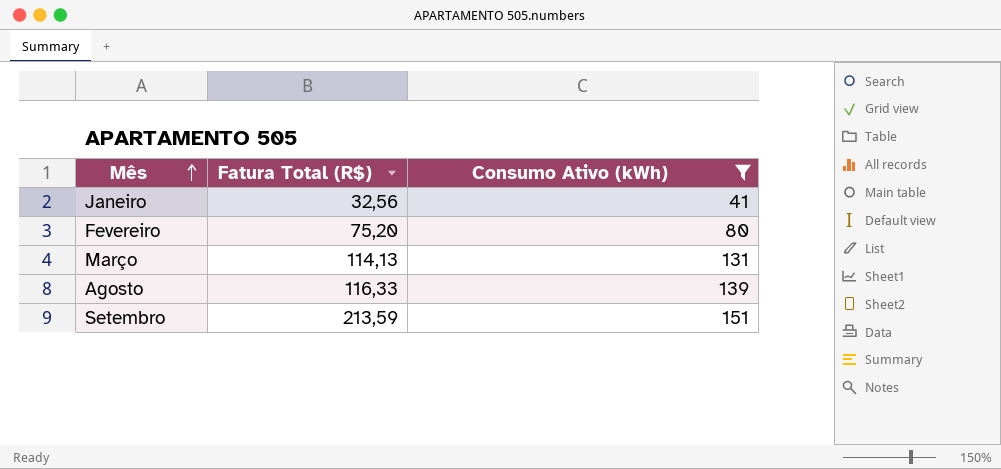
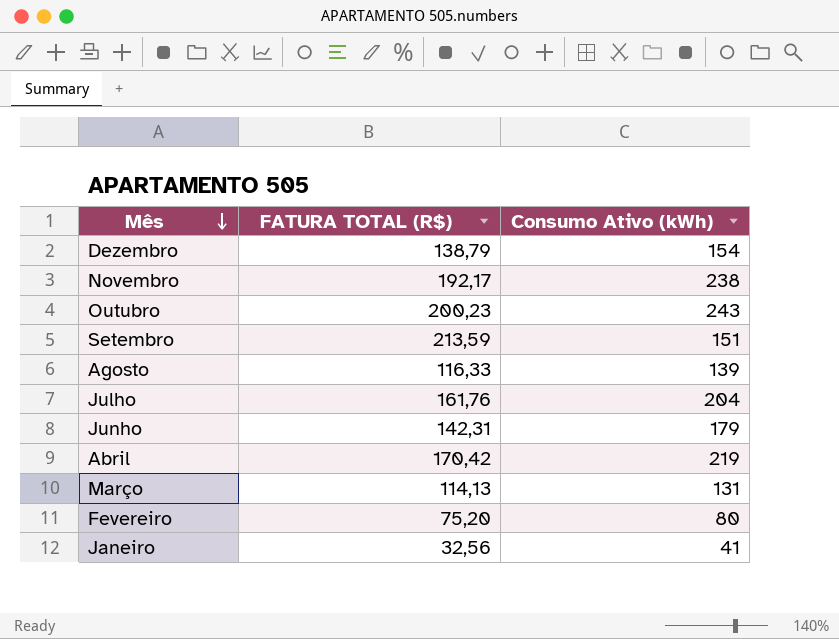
filter: Consumo Ativo (kWh) <= 151 -> none
row order: Mês ascending -> Mês descending
column name: Fatura Total (R$) -> FATURA TOTAL (R$)

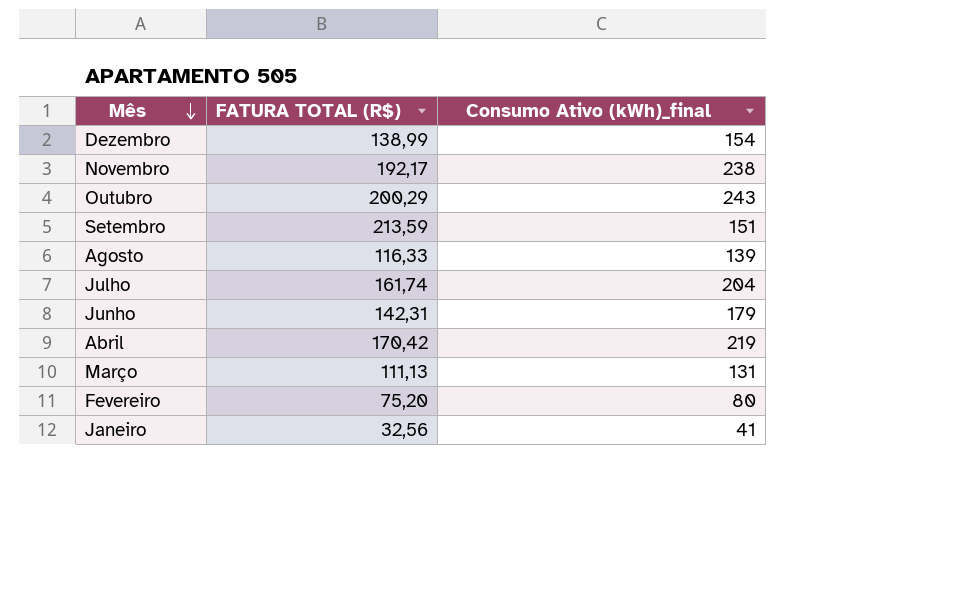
column name: Consumo Ativo (kWh) -> Consumo Ativo (kWh)_final
Dezembro | FATURA TOTAL (R$): 138,79 -> 138,99
Outubro | FATURA TOTAL (R$): 200,23 -> 200,29
Julho | FATURA TOTAL (R$): 161,76 -> 161,74
Março | FATURA TOTAL (R$): 114,13 -> 111,13

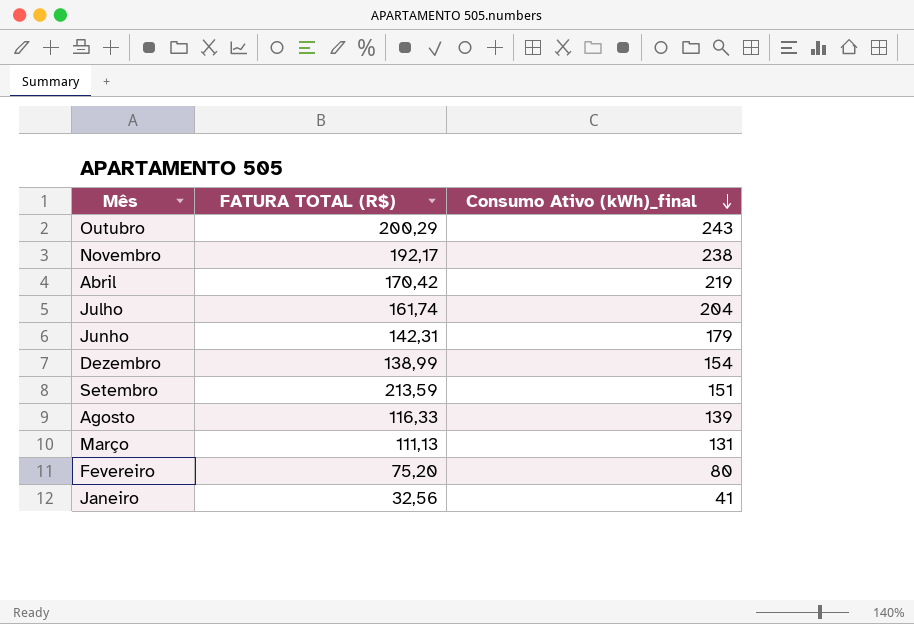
row order: Mês descending -> Consumo Ativo (kWh)_final descending

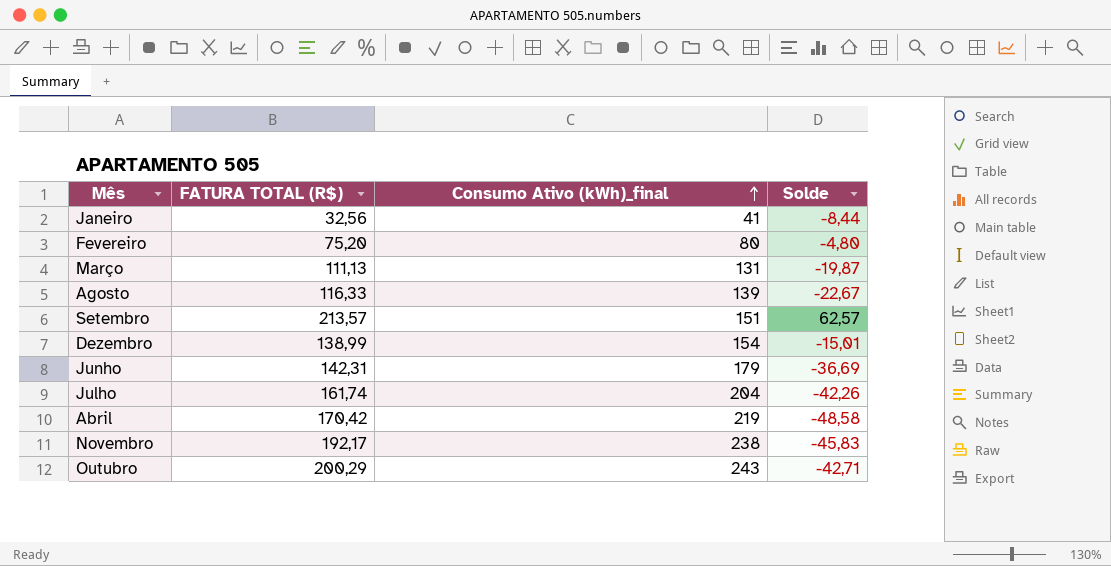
row order: Consumo Ativo (kWh)_final descending -> Consumo Ativo (kWh)_final ascending
column Solde | formula: none -> [FATURA TOTAL (R$)] - [Consumo Ativo (kWh)_final]
Setembro | FATURA TOTAL (R$): 213,59 -> 213,57

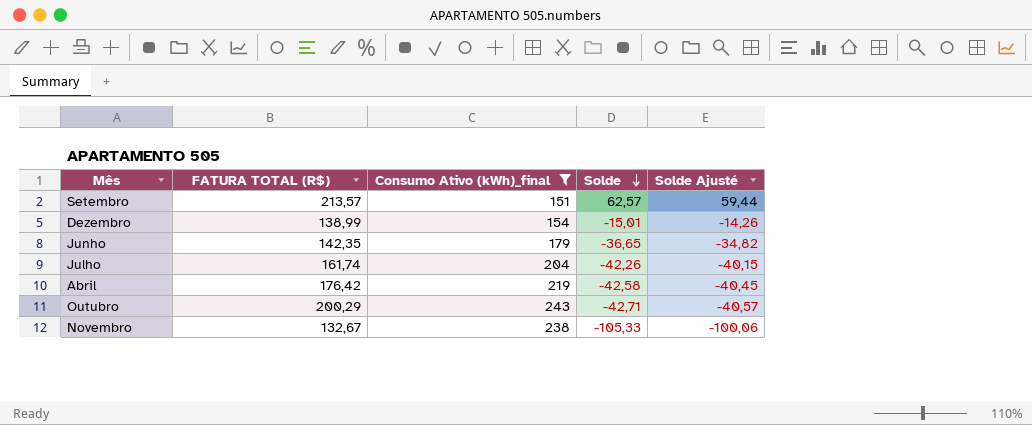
filter: none -> Consumo Ativo (kWh)_final >= 151
row order: Consumo Ativo (kWh)_final ascending -> Solde descending
column Solde Ajusté | formula: none -> [Solde] * 0,95
Junho | FATURA TOTAL (R$): 142,31 -> 142,35
Junho | Solde: -36,69 -> -36,65
Abril | FATURA TOTAL (R$): 170,42 -> 176,42
Abril | Solde: -48,58 -> -42,58
Novembro | FATURA TOTAL (R$): 192,17 -> 132,67
Novembro | Solde: -45,83 -> -105,33

